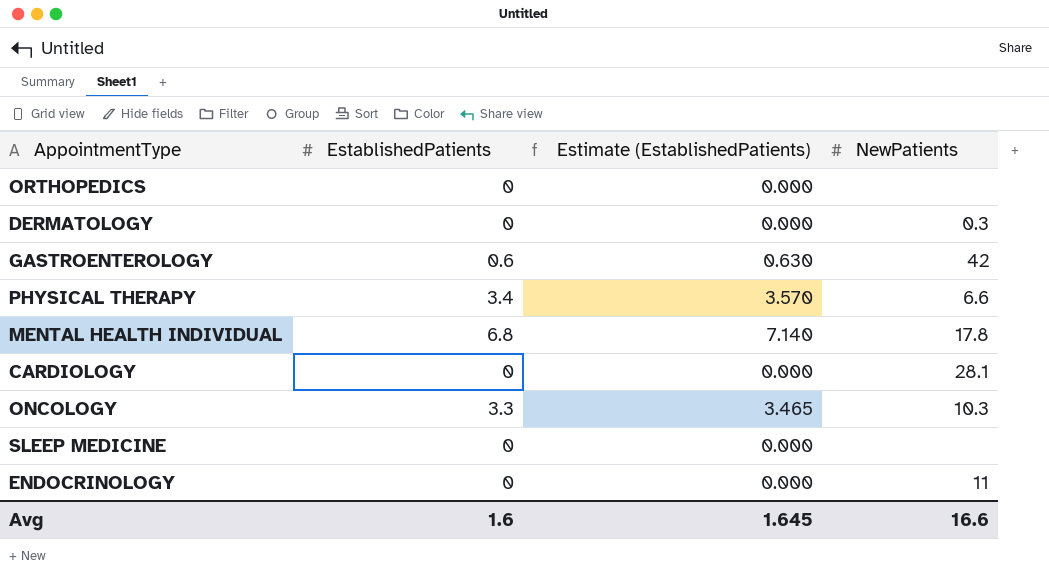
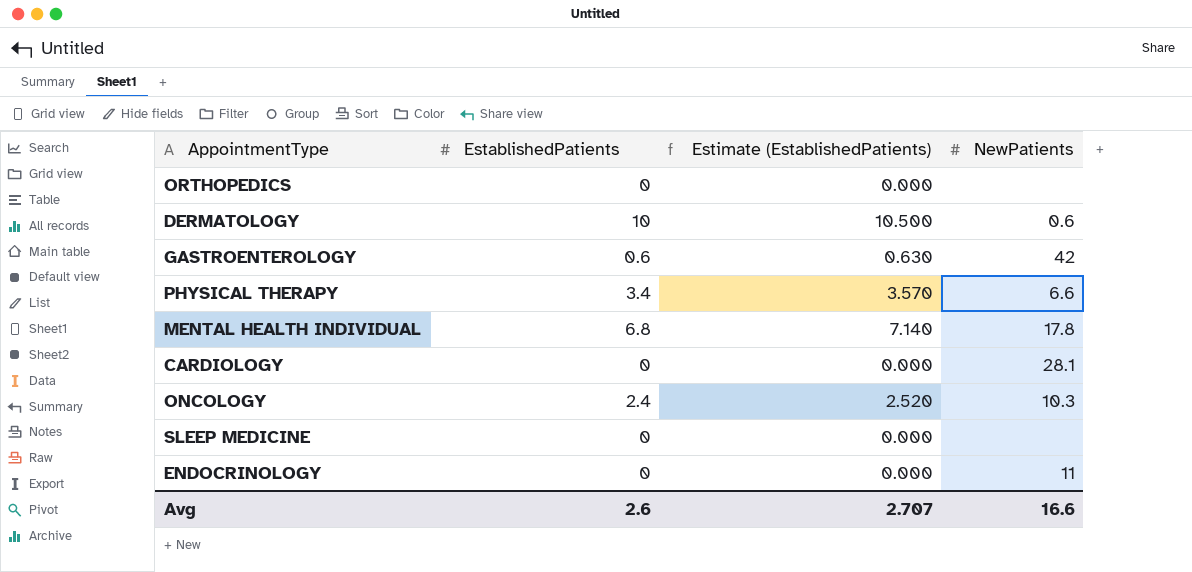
DERMATOLOGY | EstablishedPatients: 0 -> 10
DERMATOLOGY | Estimate (EstablishedPatients): 0.000 -> 10.500
DERMATOLOGY | NewPatients: 0.3 -> 0.6
ONCOLOGY | EstablishedPatients: 3.3 -> 2.4
ONCOLOGY | Estimate (EstablishedPatients): 3.465 -> 2.520
Avg | EstablishedPatients: 1.6 -> 2.6
Avg | Estimate (EstablishedPatients): 1.645 -> 2.707

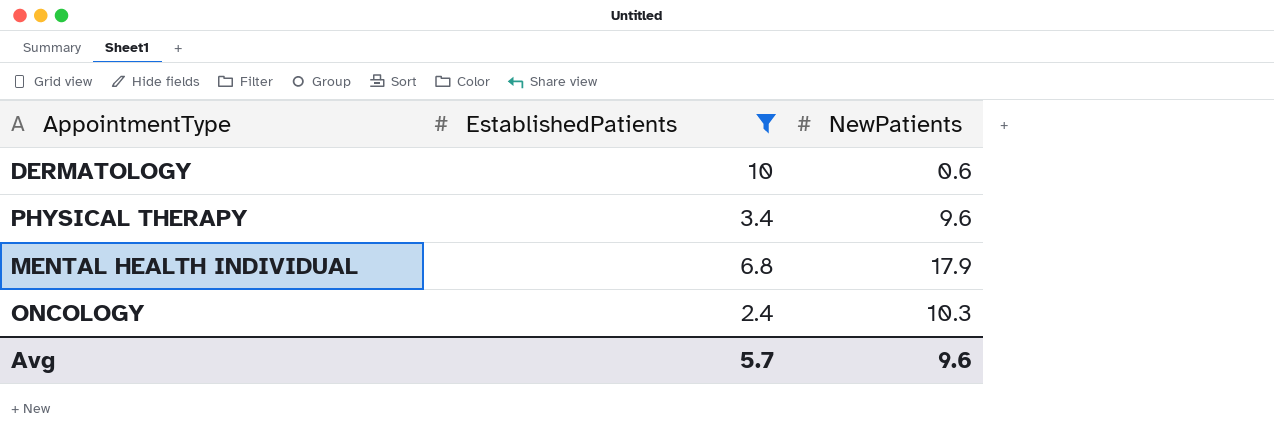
filter: none -> EstablishedPatients >= 2.4
column Estimate (EstablishedPatients) | formula: [EstablishedPatients] * 1.05 -> none
PHYSICAL THERAPY | NewPatients: 6.6 -> 9.6
MENTAL HEALTH INDIVIDUAL | NewPatients: 17.8 -> 17.9
Avg | EstablishedPatients: 2.6 -> 5.7
Avg | NewPatients: 16.6 -> 9.6

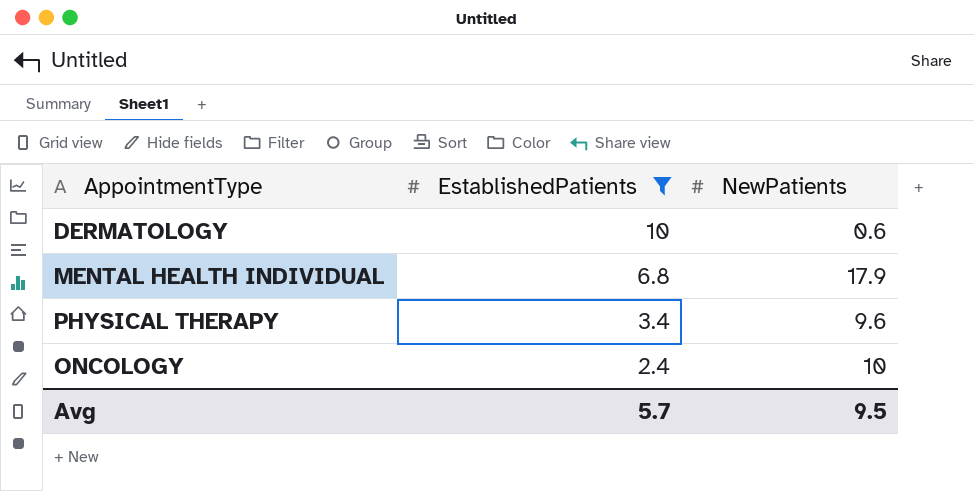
row order: none -> EstablishedPatients descending
ONCOLOGY | NewPatients: 10.3 -> 10
Avg | NewPatients: 9.6 -> 9.5

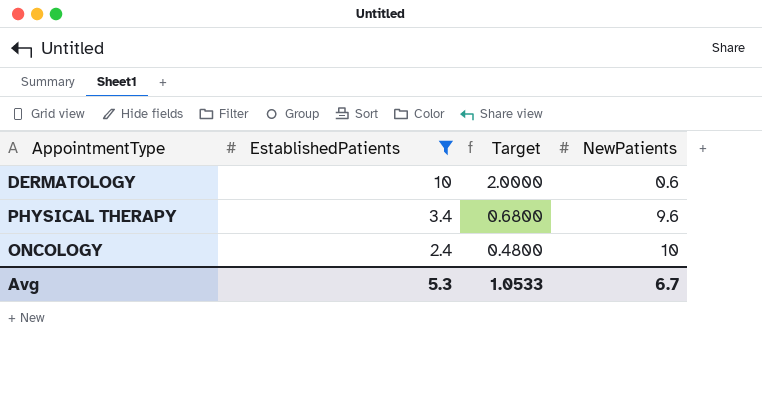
column Target | formula: none -> [EstablishedPatients] * 0.2
row MENTAL HEALTH INDIVIDUAL: 6.8 | 17.9 -> none
Avg | EstablishedPatients: 5.7 -> 5.3
Avg | NewPatients: 9.5 -> 6.7

